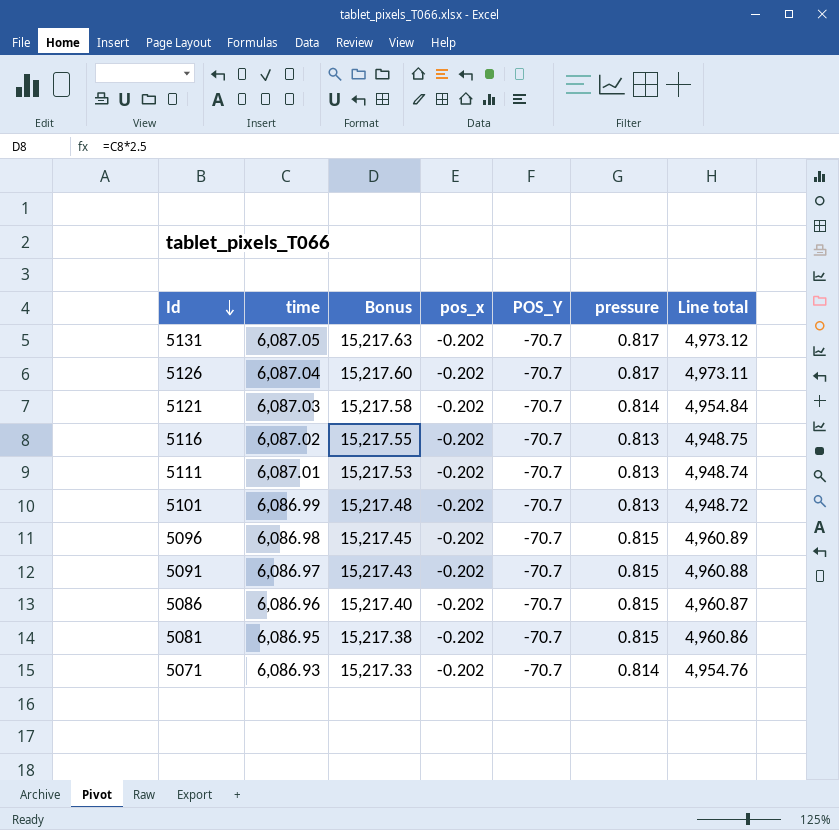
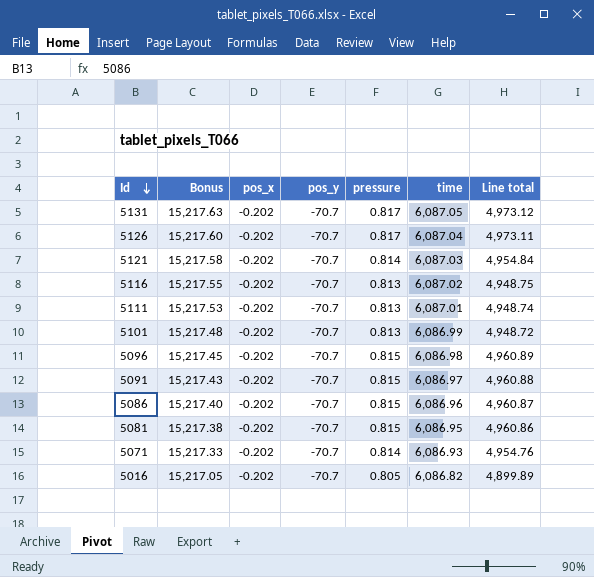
column name: POS_Y -> pos_y
column time | position: 2 -> 6
row 5016: none -> 15,217.05 | -0.202 | -70.7 | 0.805 | 6,086.82 | 4,899.89

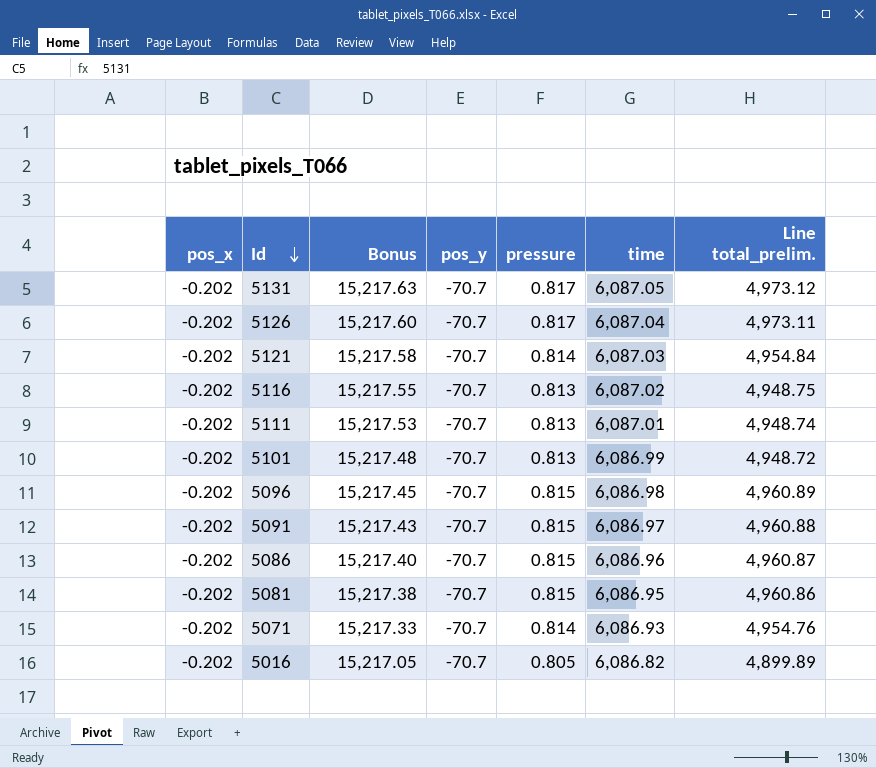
column pos_x | position: 3 -> 1
column name: Line total -> Line total_prelim.

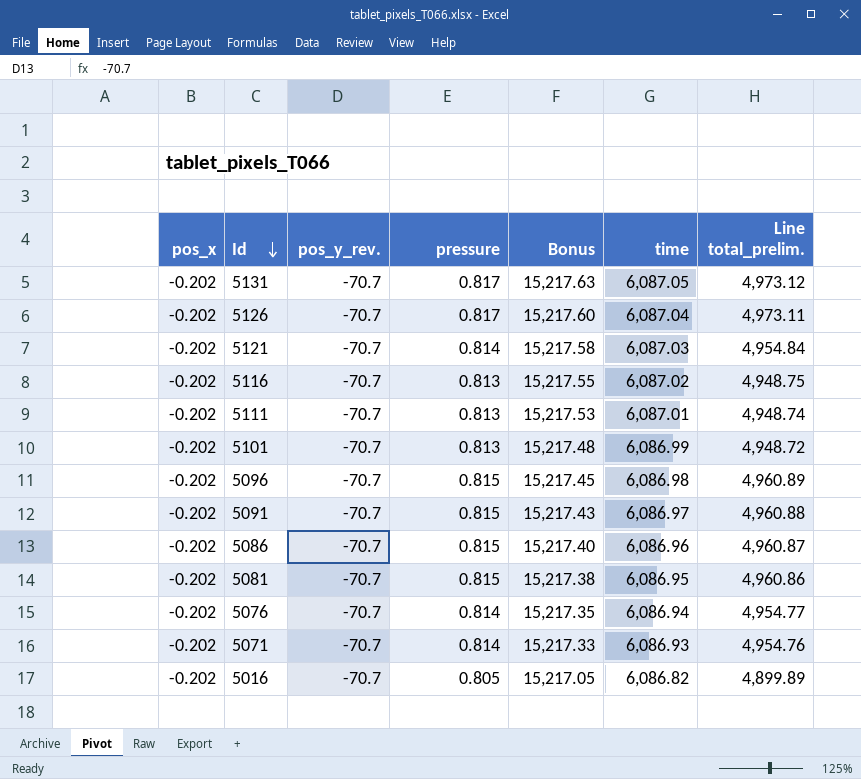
column name: pos_y -> pos_y_rev.
column Bonus | position: 3 -> 5
row 5076: none -> -0.202 | -70.7 | 0.814 | 15,217.35 | 6,086.94 | 4,954.77

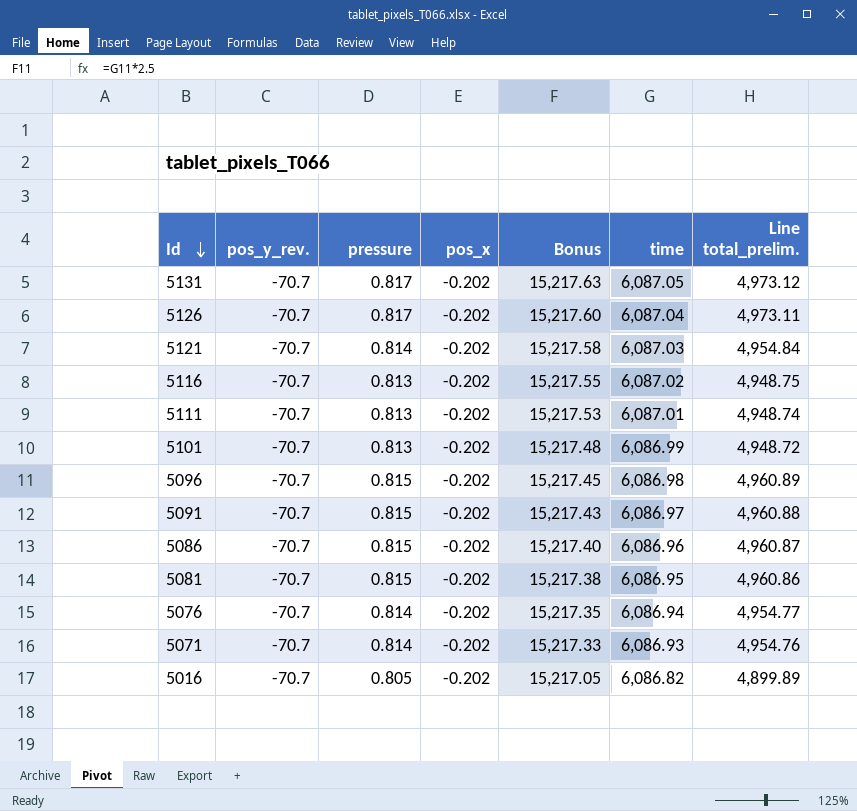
column pos_x | position: 1 -> 4

